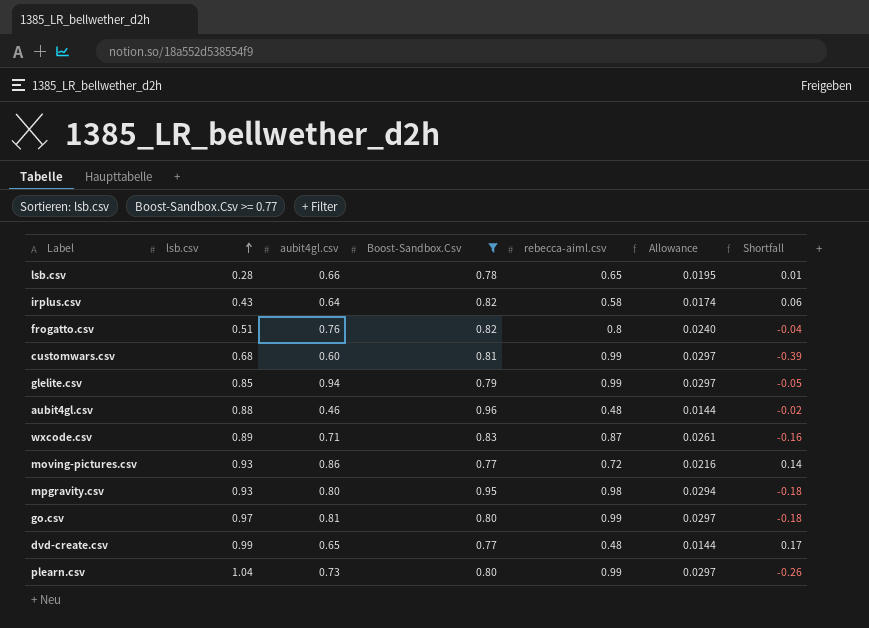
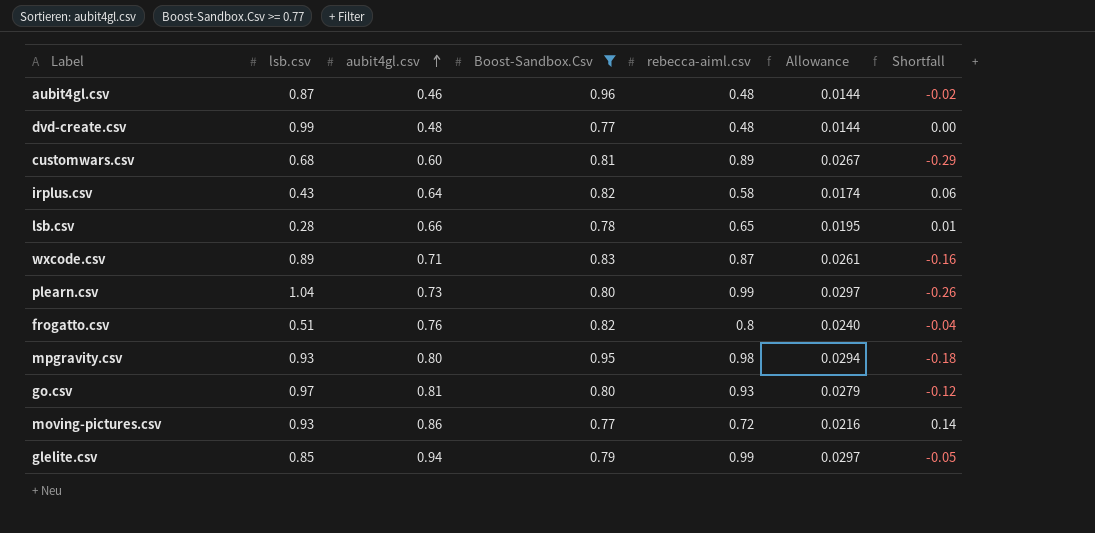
row order: lsb.csv ascending -> aubit4gl.csv ascending
aubit4gl.csv | lsb.csv: 0.88 -> 0.87
dvd-create.csv | aubit4gl.csv: 0.65 -> 0.48
dvd-create.csv | Shortfall: 0.17 -> 0.00
customwars.csv | rebecca-aiml.csv: 0.99 -> 0.89
customwars.csv | Allowance: 0.0297 -> 0.0267
customwars.csv | Shortfall: -0.39 -> -0.29
go.csv | rebecca-aiml.csv: 0.99 -> 0.93
go.csv | Allowance: 0.0297 -> 0.0279
go.csv | Shortfall: -0.18 -> -0.12

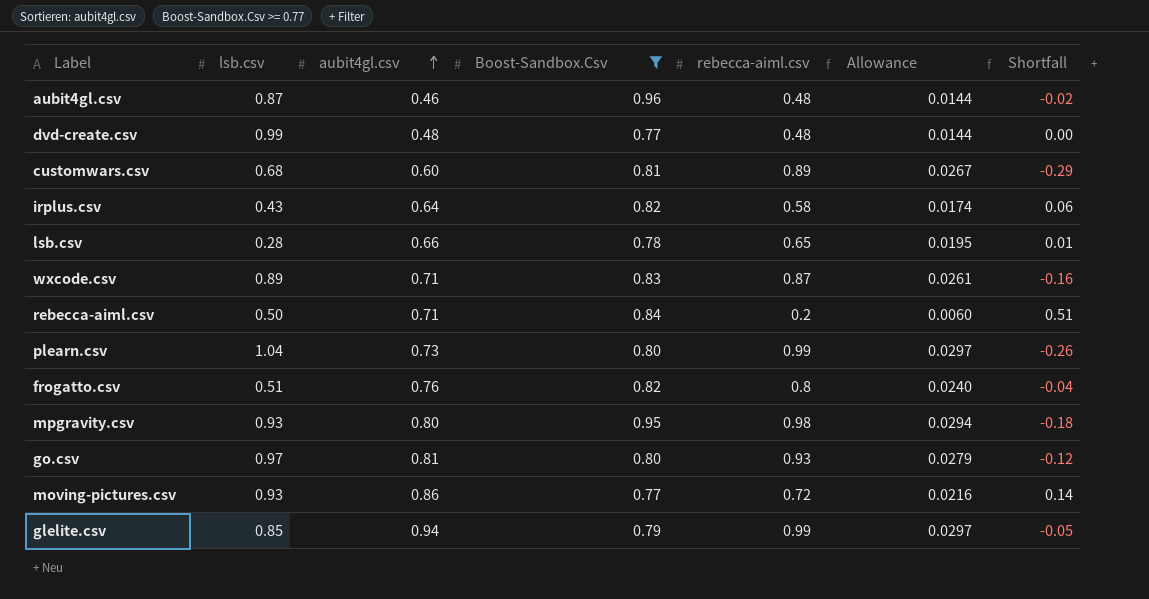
row rebecca-aiml.csv: none -> 0.50 | 0.71 | 0.84 | 0.2 | 0.0060 | 0.51

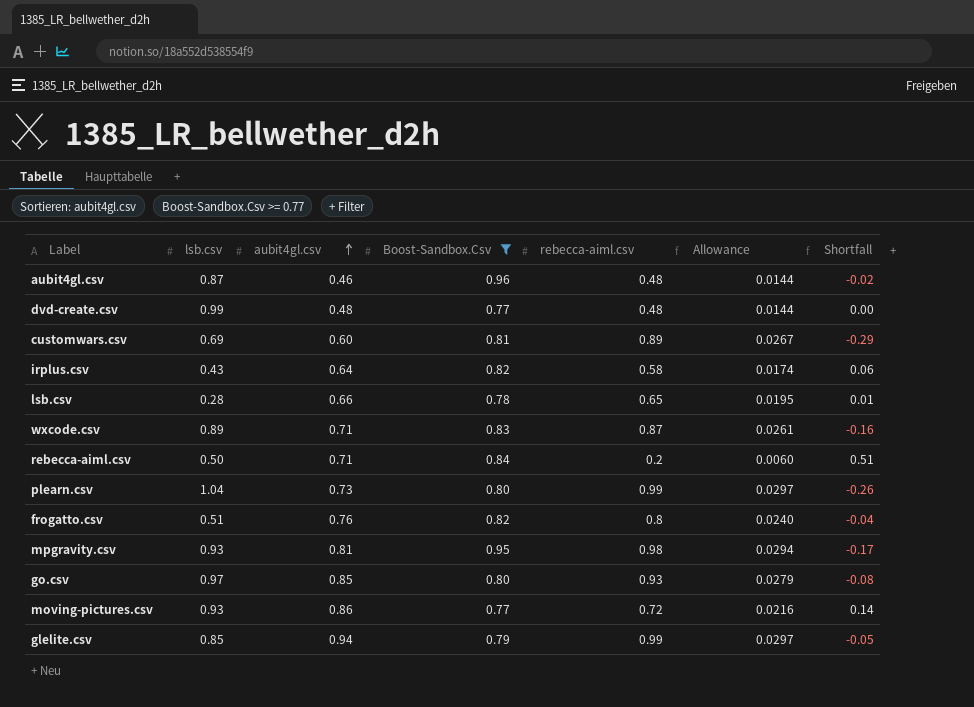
customwars.csv | lsb.csv: 0.68 -> 0.69
mpgravity.csv | aubit4gl.csv: 0.80 -> 0.81
mpgravity.csv | Shortfall: -0.18 -> -0.17
go.csv | aubit4gl.csv: 0.81 -> 0.85
go.csv | Shortfall: -0.12 -> -0.08

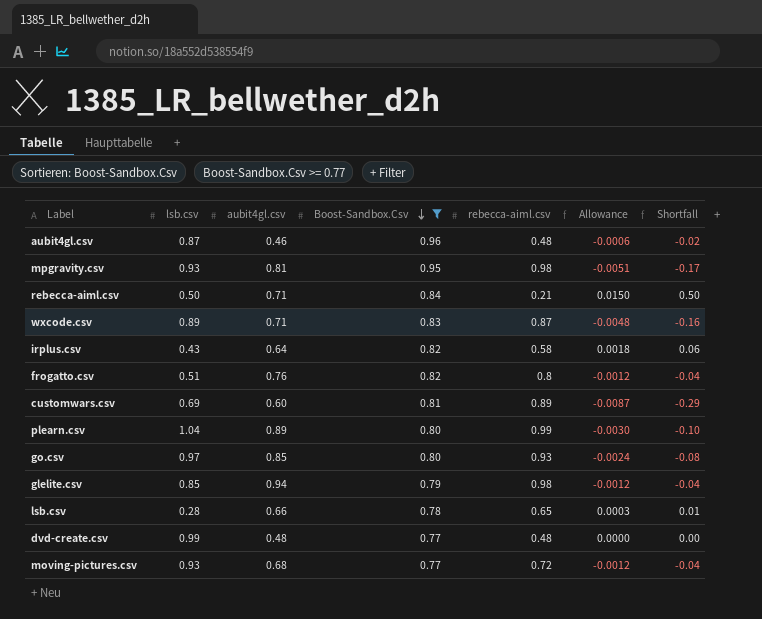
row order: aubit4gl.csv ascending -> Boost-Sandbox.Csv descending
column Allowance | formula: [rebecca-aiml.csv] * 0.03 -> [Shortfall] * 0.03
rebecca-aiml.csv | rebecca-aiml.csv: 0.2 -> 0.21
rebecca-aiml.csv | Shortfall: 0.51 -> 0.50
plearn.csv | aubit4gl.csv: 0.73 -> 0.89
plearn.csv | Shortfall: -0.26 -> -0.10
glelite.csv | rebecca-aiml.csv: 0.99 -> 0.98
glelite.csv | Shortfall: -0.05 -> -0.04
moving-pictures.csv | aubit4gl.csv: 0.86 -> 0.68
moving-pictures.csv | Shortfall: 0.14 -> -0.04

